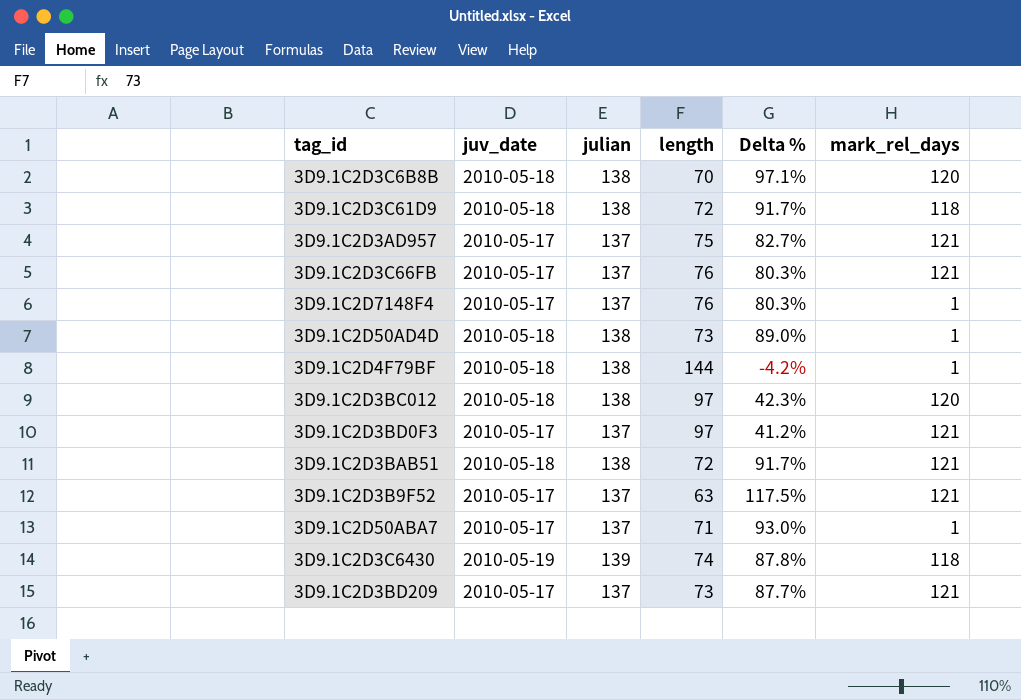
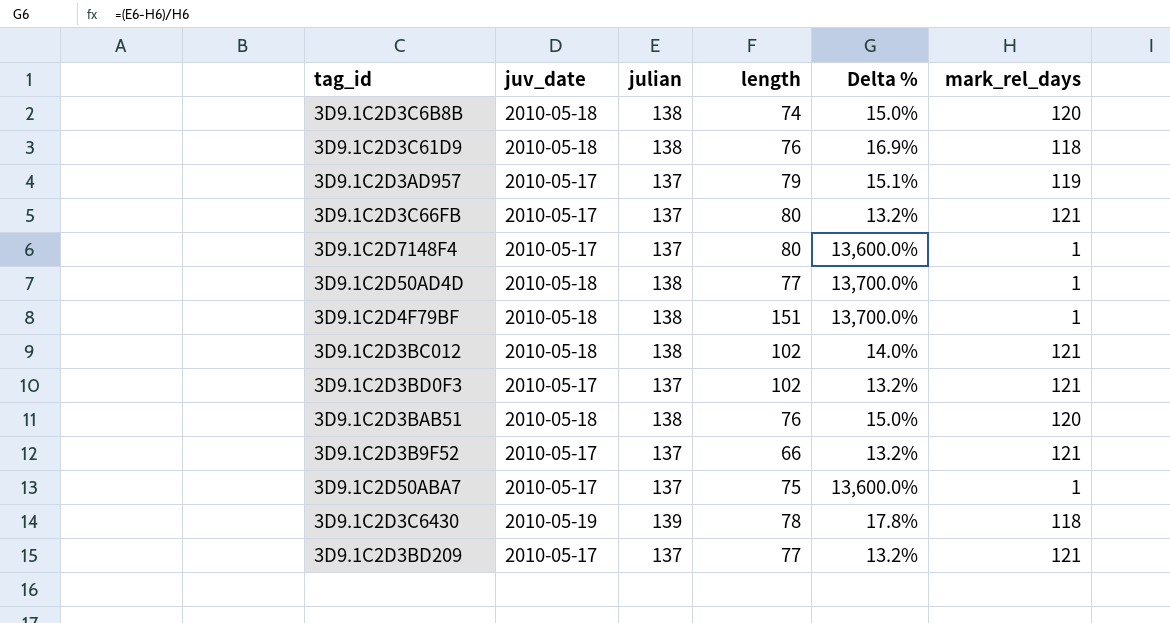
column Delta % | formula: ([julian] - [length]) / [length] -> ([julian] - [mark_rel_days]) / [mark_rel_days]
3D9.1C2D3C6B8B | length: 70 -> 74
3D9.1C2D3C61D9 | length: 72 -> 76
3D9.1C2D3AD957 | length: 75 -> 79
3D9.1C2D3AD957 | mark_rel_days: 121 -> 119
3D9.1C2D3C66FB | length: 76 -> 80
3D9.1C2D7148F4 | length: 76 -> 80
3D9.1C2D50AD4D | length: 73 -> 77
3D9.1C2D4F79BF | length: 144 -> 151
3D9.1C2D3BC012 | length: 97 -> 102
3D9.1C2D3BC012 | mark_rel_days: 120 -> 121
3D9.1C2D3BD0F3 | length: 97 -> 102
3D9.1C2D3BAB51 | length: 72 -> 76
3D9.1C2D3BAB51 | mark_rel_days: 121 -> 120
3D9.1C2D3B9F52 | length: 63 -> 66
3D9.1C2D50ABA7 | length: 71 -> 75
3D9.1C2D3C6430 | length: 74 -> 78
3D9.1C2D3BD209 | length: 73 -> 77

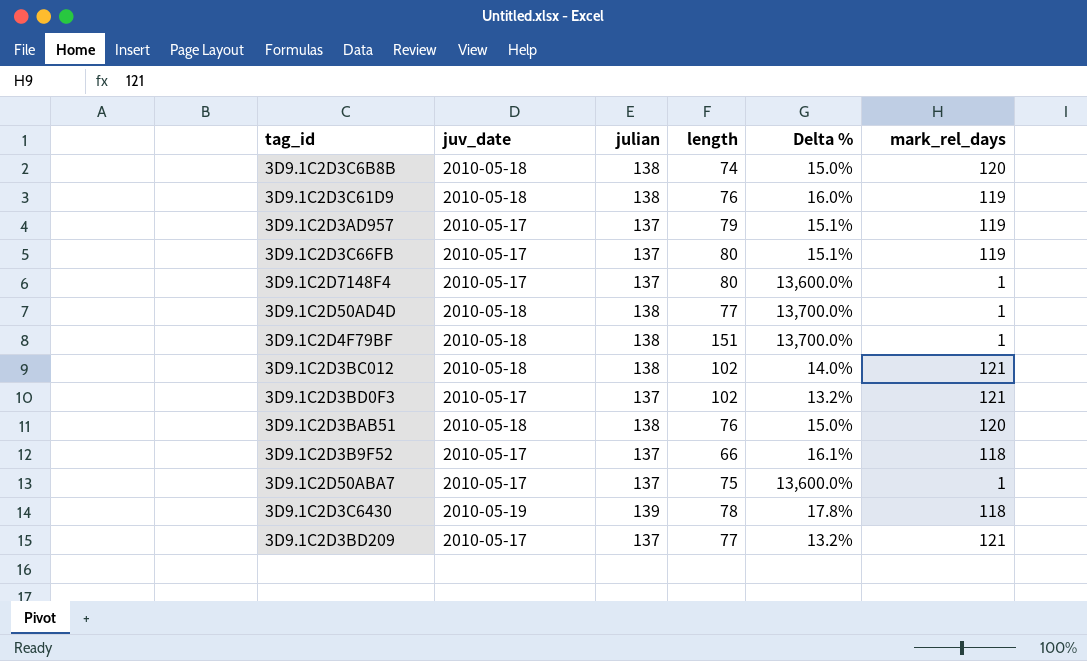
3D9.1C2D3C61D9 | Delta %: 16.9% -> 16.0%
3D9.1C2D3C61D9 | mark_rel_days: 118 -> 119
3D9.1C2D3C66FB | Delta %: 13.2% -> 15.1%
3D9.1C2D3C66FB | mark_rel_days: 121 -> 119
3D9.1C2D3B9F52 | Delta %: 13.2% -> 16.1%
3D9.1C2D3B9F52 | mark_rel_days: 121 -> 118

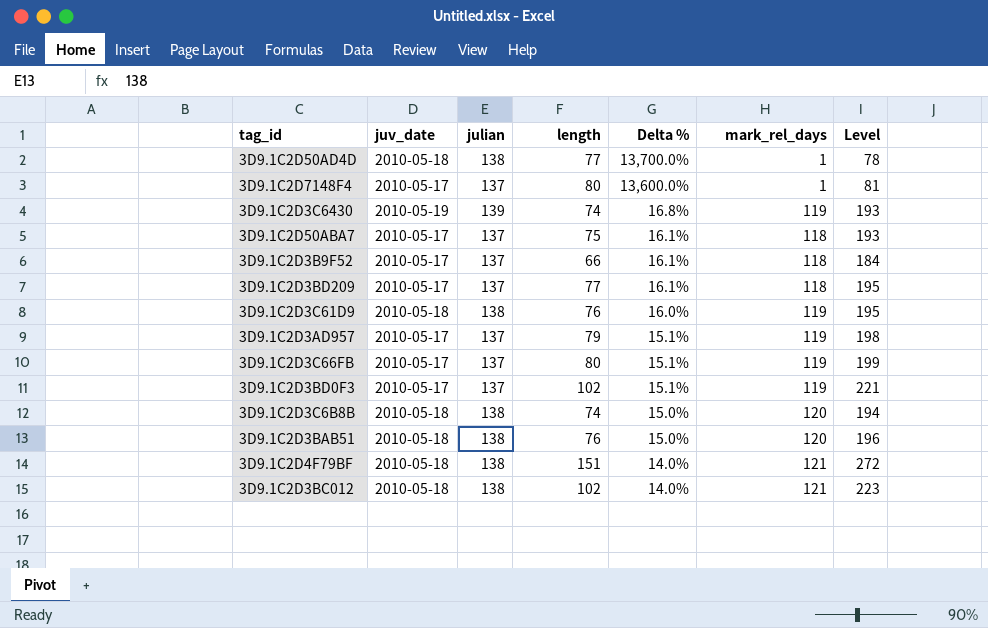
row order: none -> Delta % descending
column Level | formula: none -> [length] + [mark_rel_days]
3D9.1C2D3C6430 | length: 78 -> 74
3D9.1C2D3C6430 | Delta %: 17.8% -> 16.8%
3D9.1C2D3C6430 | mark_rel_days: 118 -> 119
3D9.1C2D50ABA7 | Delta %: 13,600.0% -> 16.1%
3D9.1C2D50ABA7 | mark_rel_days: 1 -> 118
3D9.1C2D3BD209 | Delta %: 13.2% -> 16.1%
3D9.1C2D3BD209 | mark_rel_days: 121 -> 118
3D9.1C2D3BD0F3 | Delta %: 13.2% -> 15.1%
3D9.1C2D3BD0F3 | mark_rel_days: 121 -> 119
3D9.1C2D4F79BF | Delta %: 13,700.0% -> 14.0%
3D9.1C2D4F79BF | mark_rel_days: 1 -> 121

